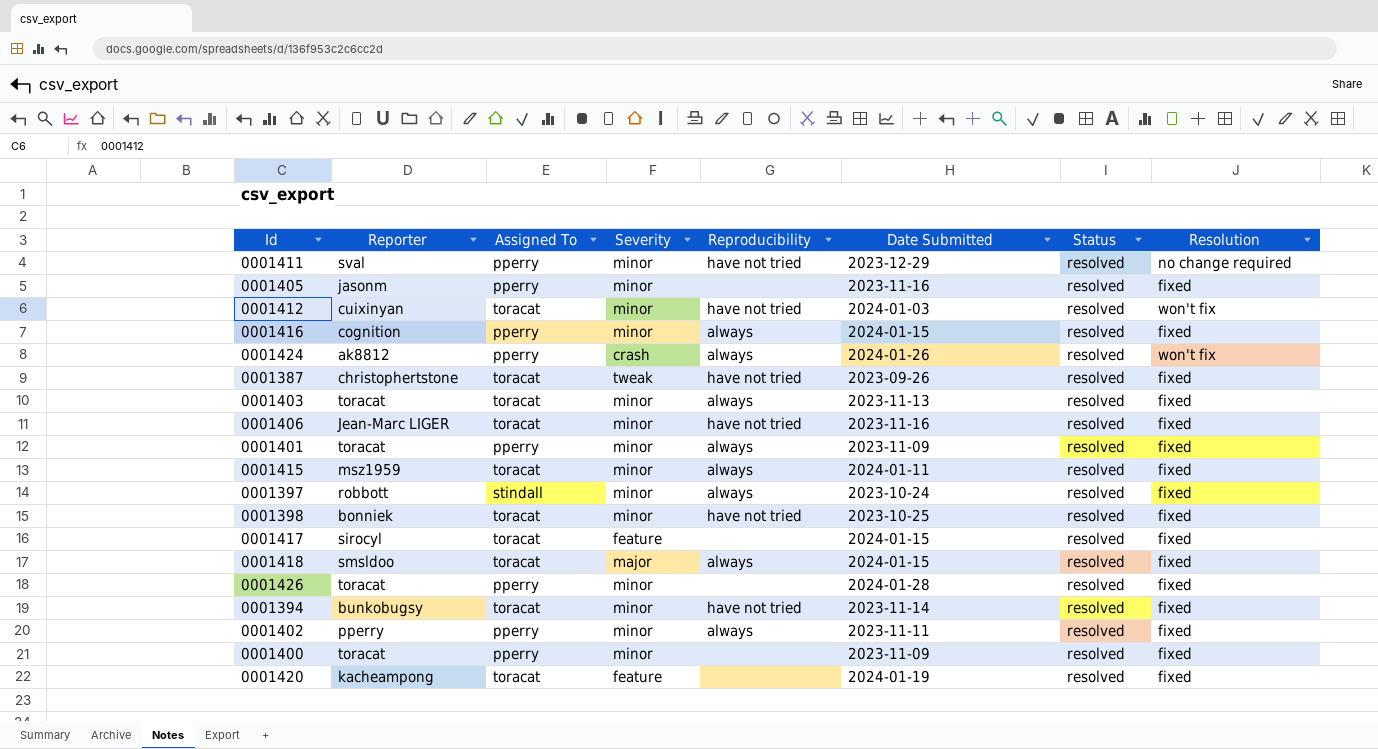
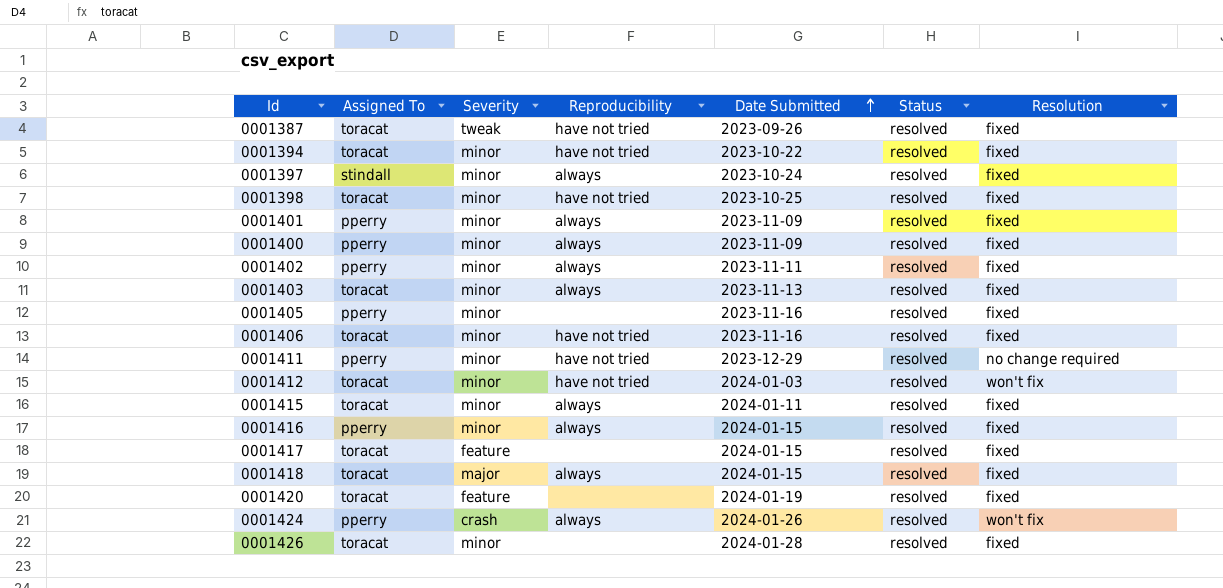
row order: none -> Date Submitted ascending
column Reporter | position: 2 -> none
0001394 | Date Submitted: 2023-11-14 -> 2023-10-22
0001400 | Reproducibility: none -> always
0001426 | Assigned To: pperry -> toracat

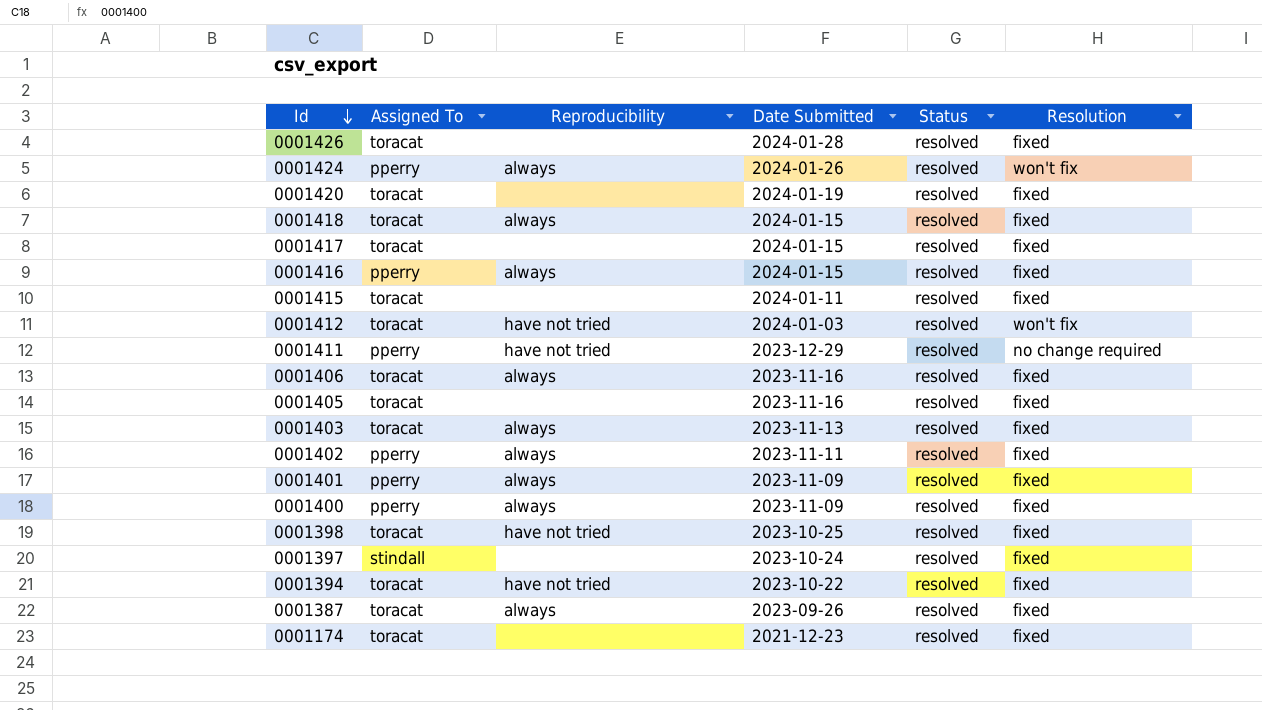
row order: Date Submitted ascending -> Id descending
column Severity | position: 3 -> none
0001415 | Reproducibility: always -> none
0001406 | Reproducibility: have not tried -> always
0001405 | Assigned To: pperry -> toracat
0001397 | Reproducibility: always -> none
0001387 | Reproducibility: have not tried -> always
row 0001174: none -> toracat | none | 2021-12-23 | resolved | fixed

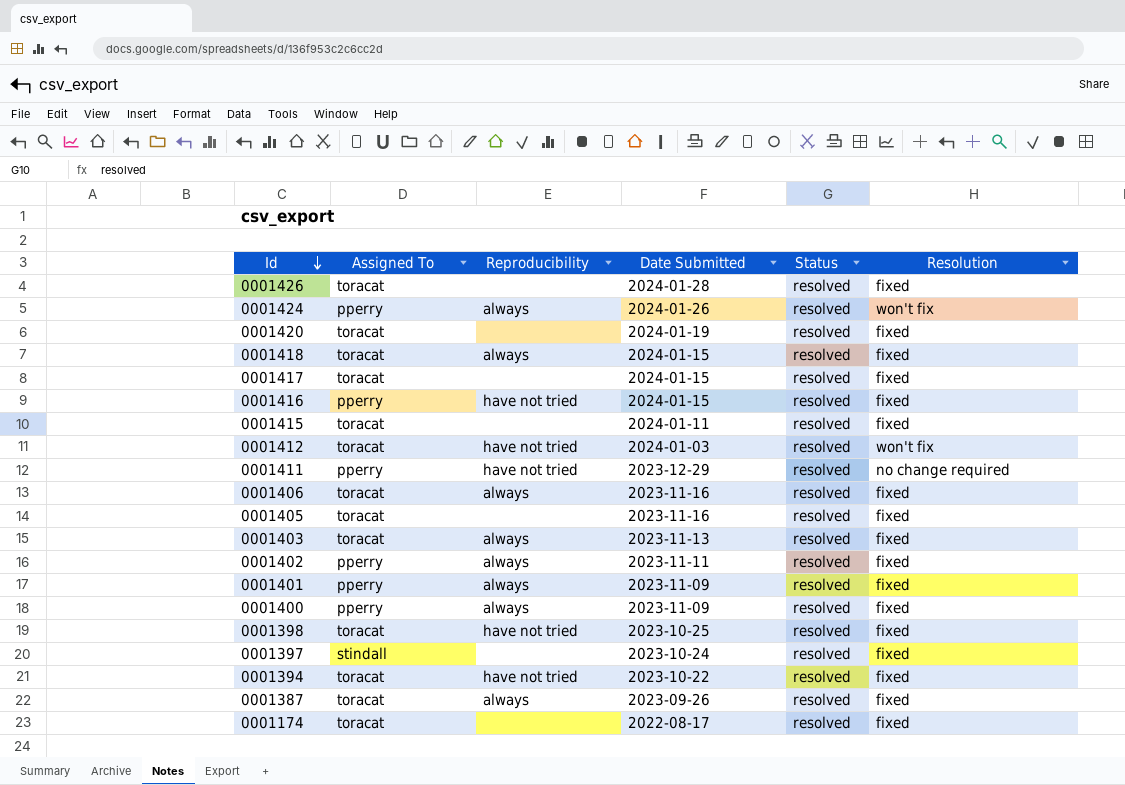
0001416 | Reproducibility: always -> have not tried
0001174 | Date Submitted: 2021-12-23 -> 2022-08-17

